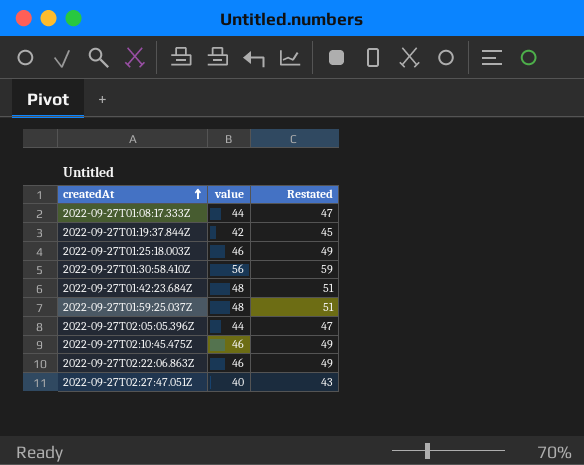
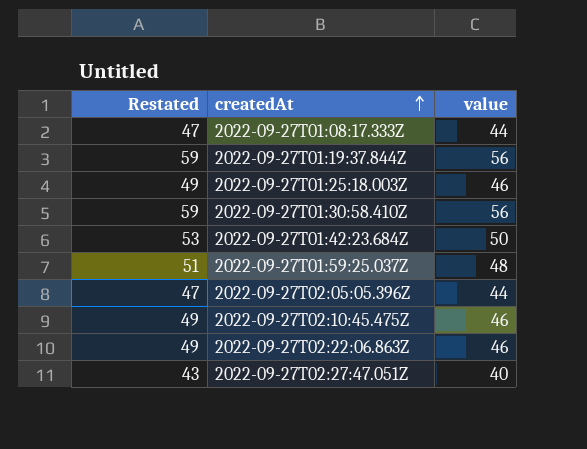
column Restated | position: 3 -> 1
2022-09-27T01:19:37.844Z | Restated: 45 -> 59
2022-09-27T01:19:37.844Z | value: 42 -> 56
2022-09-27T01:42:23.684Z | Restated: 51 -> 53
2022-09-27T01:42:23.684Z | value: 48 -> 50

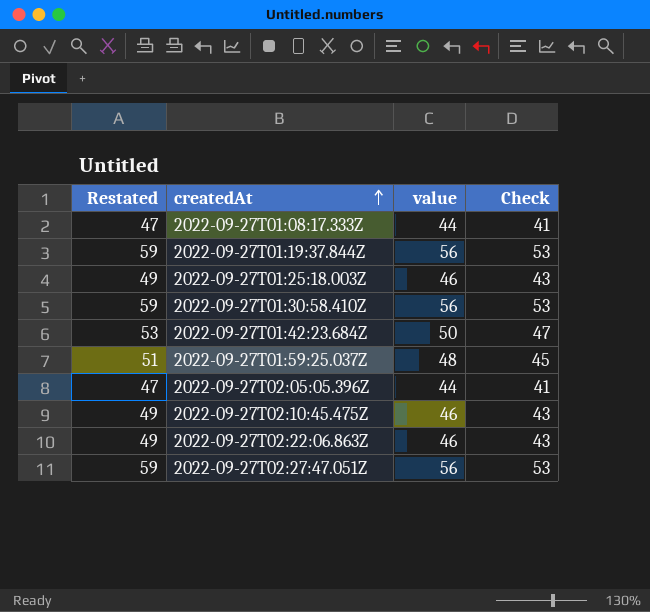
column Check | formula: none -> [value] - 3
2022-09-27T02:27:47.051Z | Restated: 43 -> 59
2022-09-27T02:27:47.051Z | value: 40 -> 56

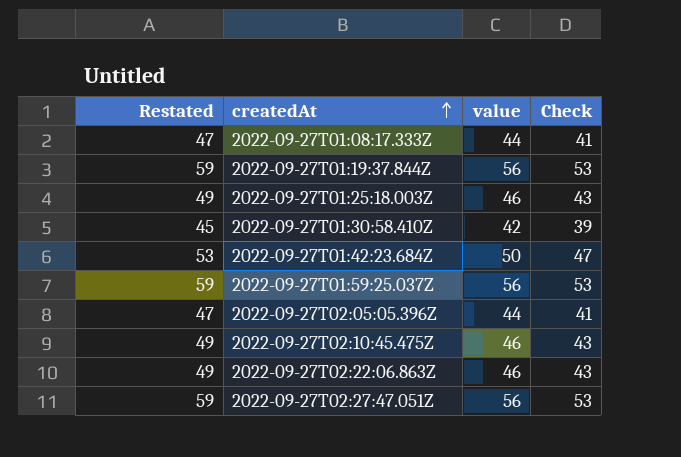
2022-09-27T01:30:58.410Z | Restated: 59 -> 45
2022-09-27T01:30:58.410Z | value: 56 -> 42
2022-09-27T01:30:58.410Z | Check: 53 -> 39
2022-09-27T01:59:25.037Z | Restated: 51 -> 59
2022-09-27T01:59:25.037Z | value: 48 -> 56
2022-09-27T01:59:25.037Z | Check: 45 -> 53

